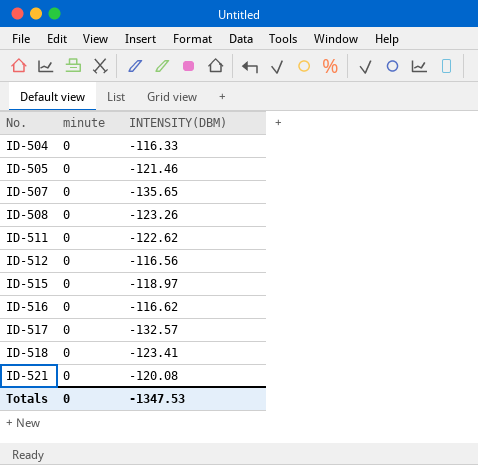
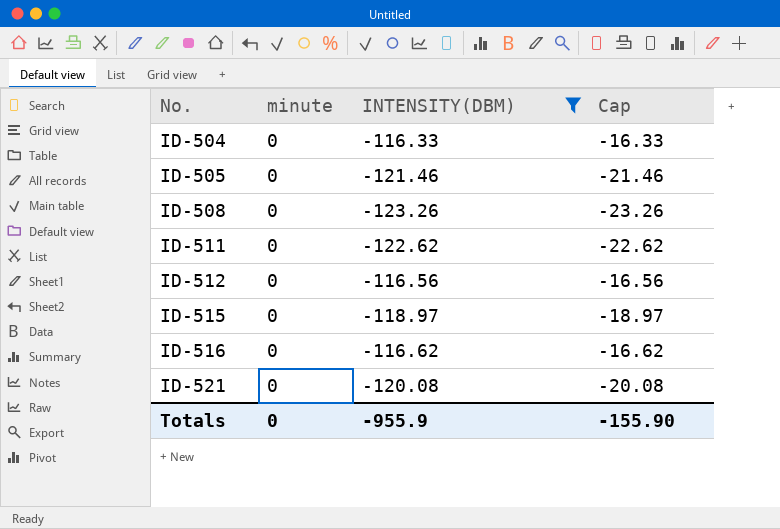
filter: none -> INTENSITY(DBM) >= -123.26
column Cap | formula: none -> [INTENSITY(DBM)] + 100
Totals | INTENSITY(DBM): -1347.53 -> -955.9

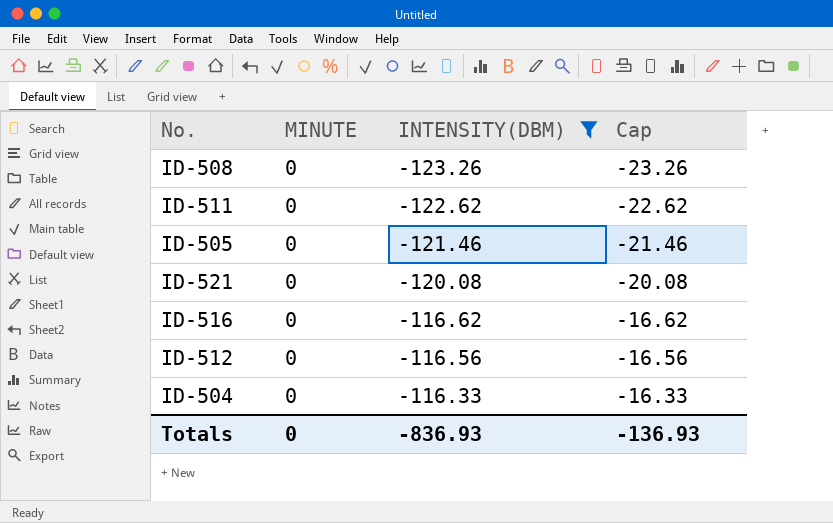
row order: No. ascending -> INTENSITY(DBM) ascending
column name: minute -> MINUTE
row ID-515: 0 | -118.97 | -18.97 -> none
Totals | INTENSITY(DBM): -955.9 -> -836.93
Totals | Cap: -155.90 -> -136.93

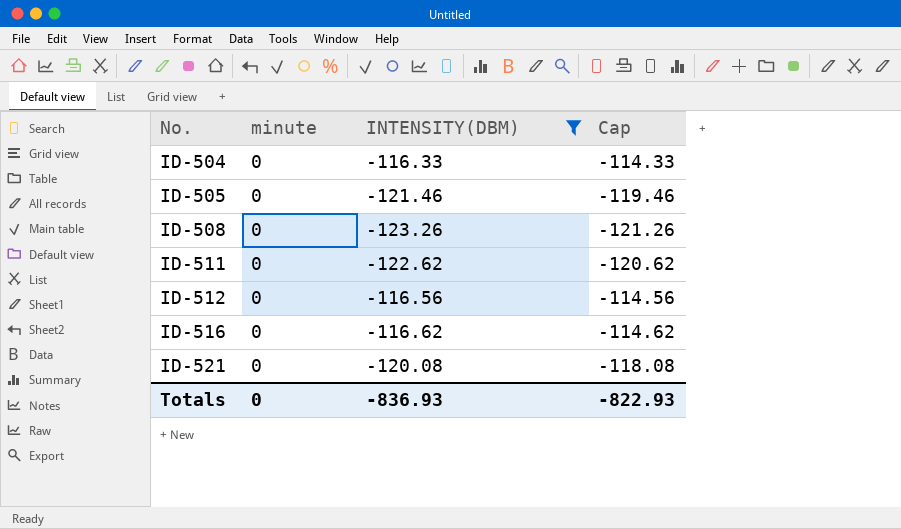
row order: INTENSITY(DBM) ascending -> No. ascending
column name: MINUTE -> minute
column Cap | formula: [INTENSITY(DBM)] + 100 -> [INTENSITY(DBM)] + 2
Totals | Cap: -136.93 -> -822.93

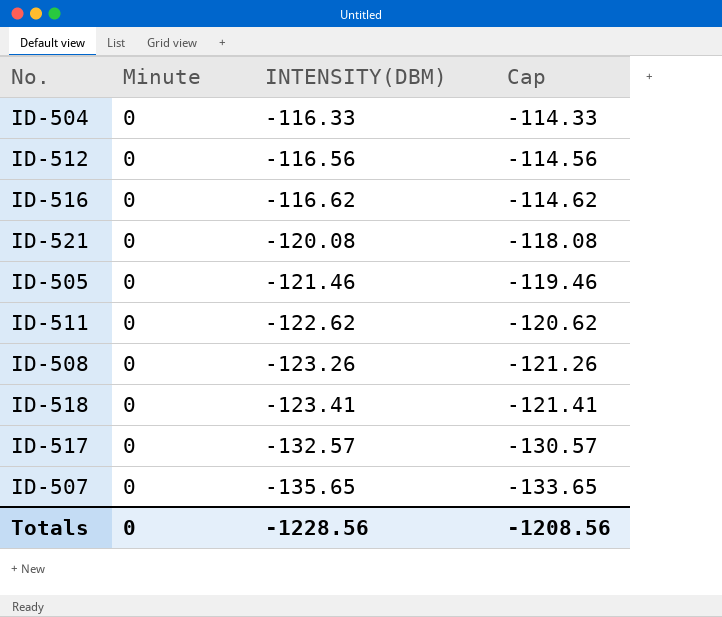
filter: INTENSITY(DBM) >= -123.26 -> none
row order: No. ascending -> INTENSITY(DBM) descending
column name: minute -> Minute
Totals | INTENSITY(DBM): -836.93 -> -1228.56
Totals | Cap: -822.93 -> -1208.56

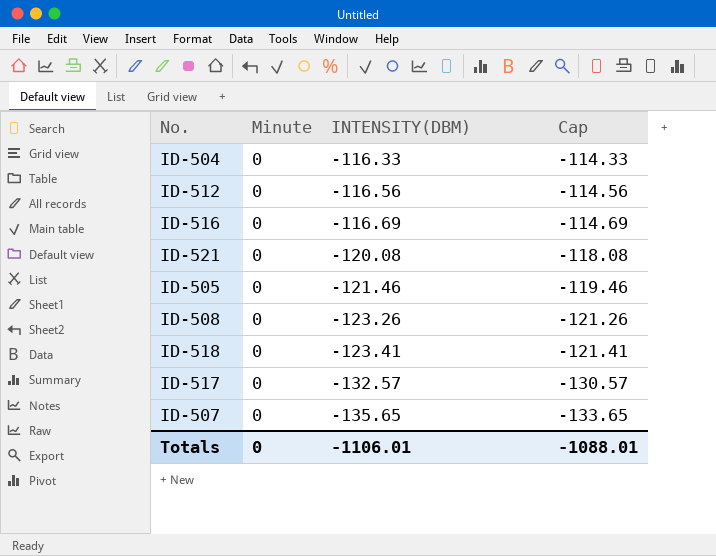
row ID-511: 0 | -122.62 | -120.62 -> none
ID-516 | INTENSITY(DBM): -116.62 -> -116.69
ID-516 | Cap: -114.62 -> -114.69
Totals | INTENSITY(DBM): -1228.56 -> -1106.01
Totals | Cap: -1208.56 -> -1088.01

